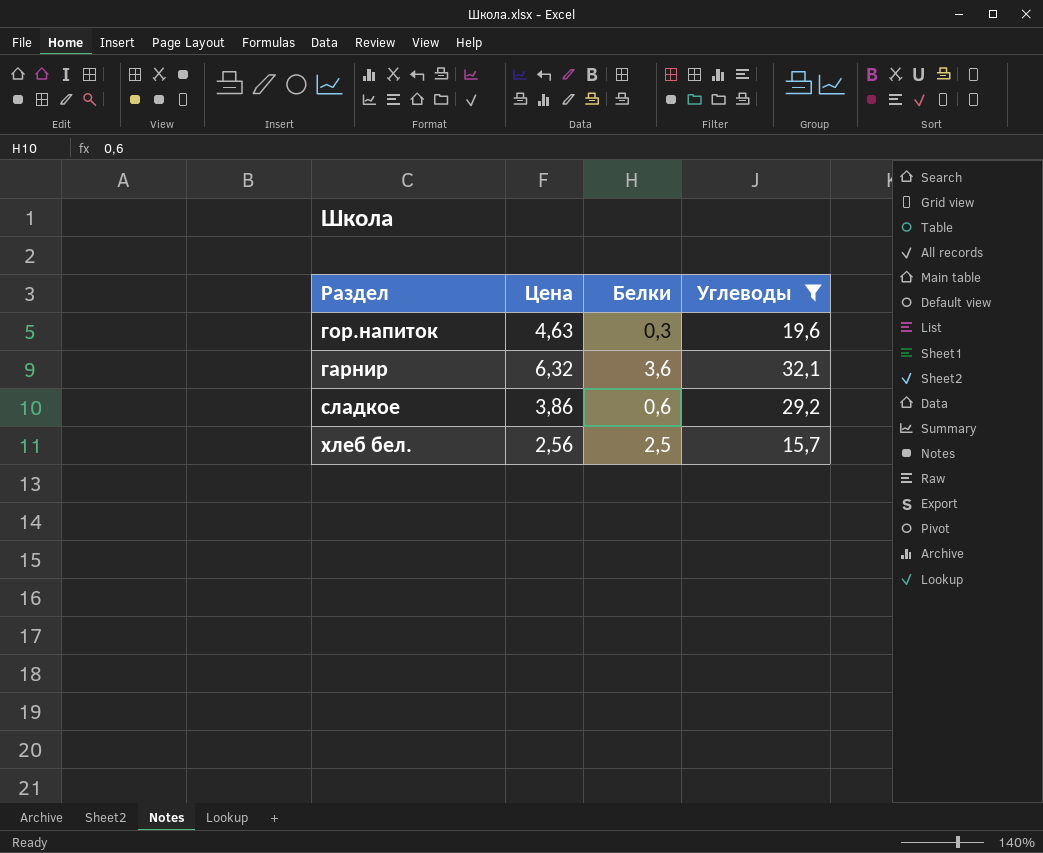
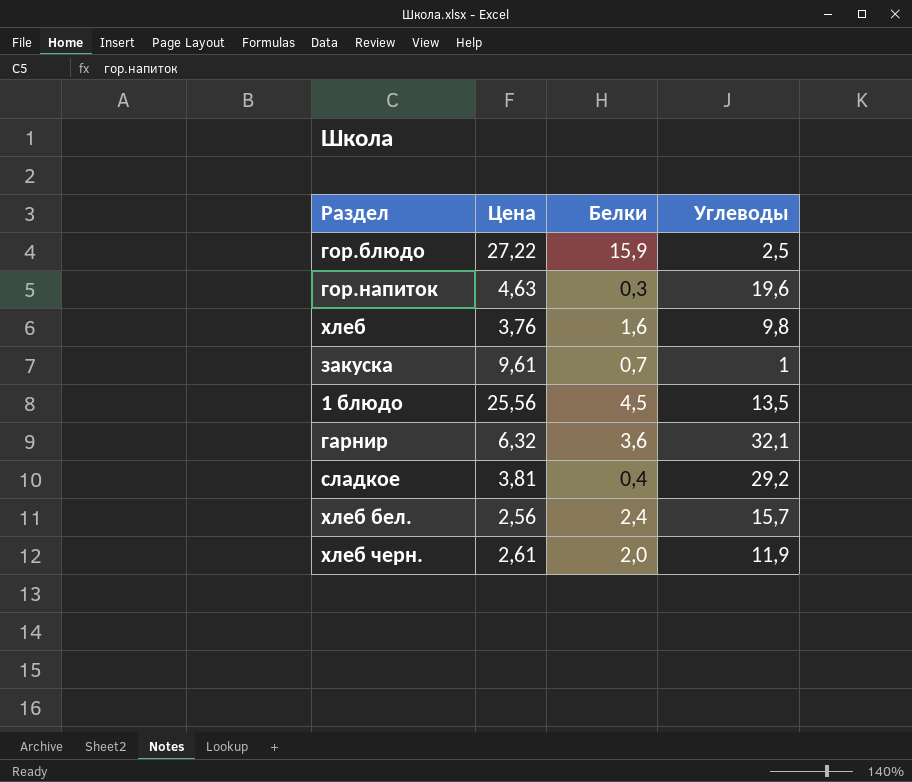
filter: Углеводы >= 15,7 -> none
сладкое | Цена: 3,86 -> 3,81
сладкое | Белки: 0,6 -> 0,4
хлеб бел. | Белки: 2,5 -> 2,4

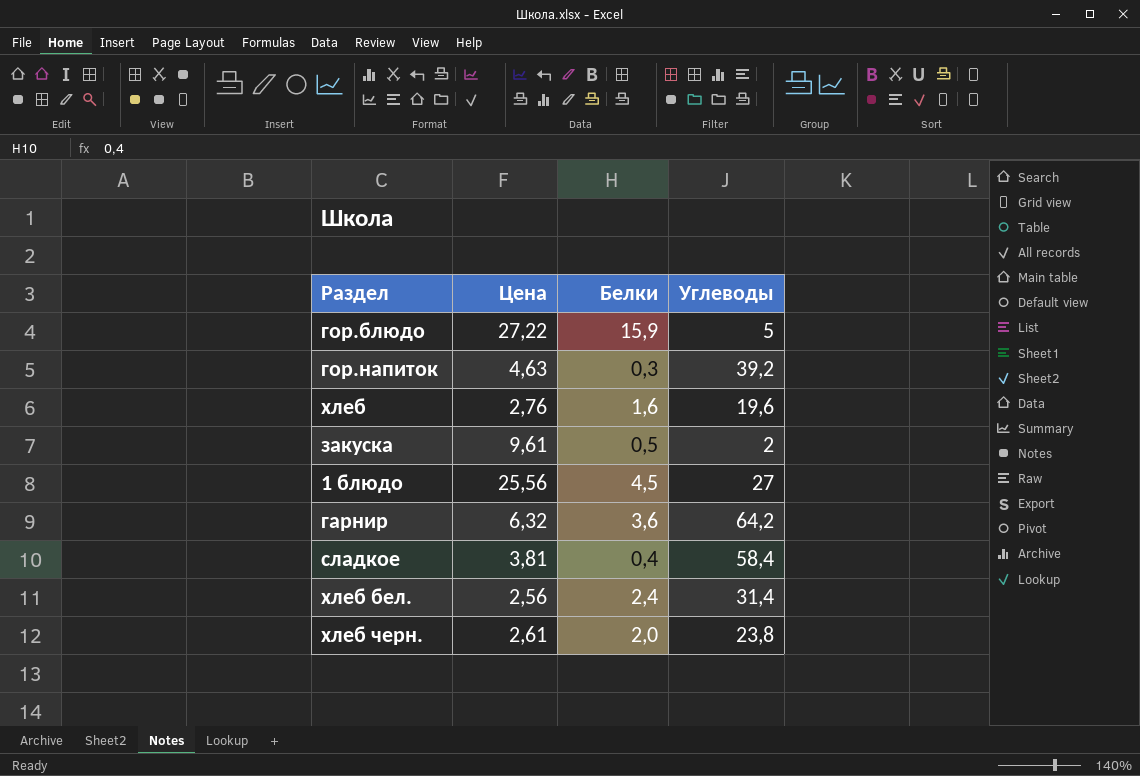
гор.блюдо | Углеводы: 2,5 -> 5
гор.напиток | Углеводы: 19,6 -> 39,2
хлеб | Цена: 3,76 -> 2,76
хлеб | Углеводы: 9,8 -> 19,6
закуска | Белки: 0,7 -> 0,5
закуска | Углеводы: 1 -> 2
1 блюдо | Углеводы: 13,5 -> 27
гарнир | Углеводы: 32,1 -> 64,2
сладкое | Углеводы: 29,2 -> 58,4
хлеб бел. | Углеводы: 15,7 -> 31,4
хлеб черн. | Углеводы: 11,9 -> 23,8

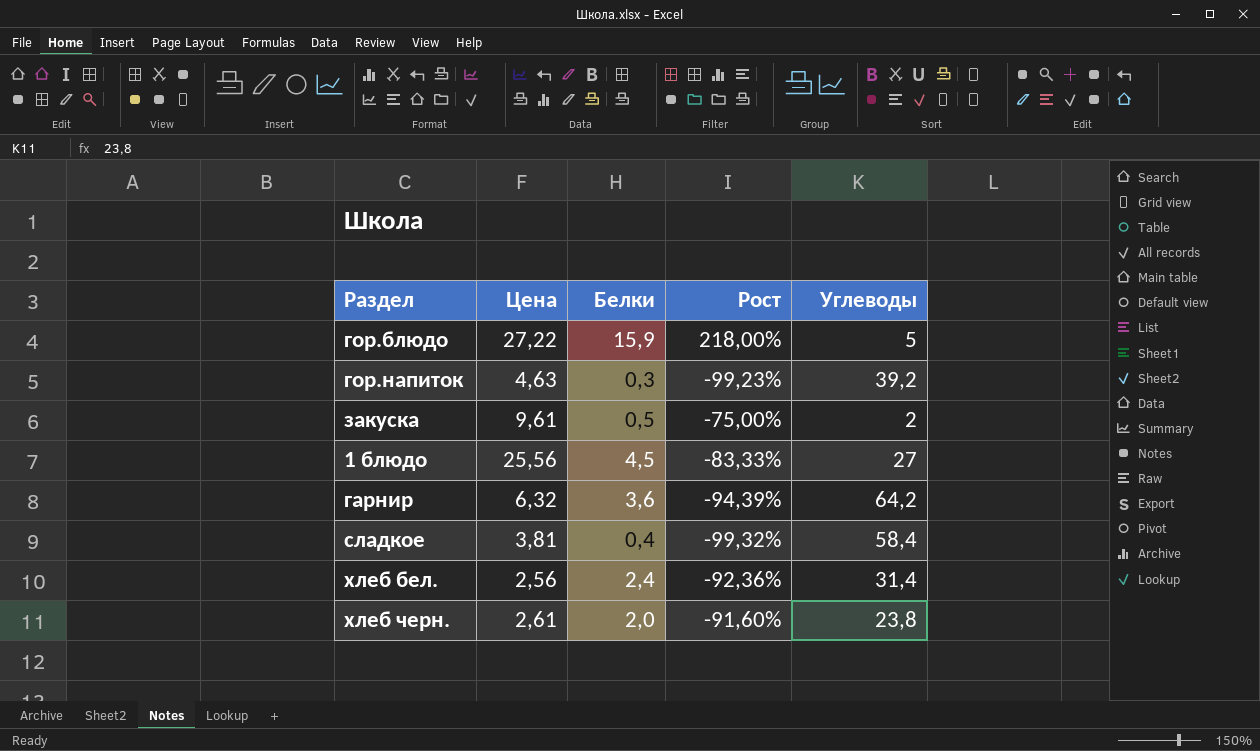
column Рост | formula: none -> ([Белки] - [Углеводы]) / [Углеводы]
row хлеб: 2,76 | 1,6 | 19,6 -> none

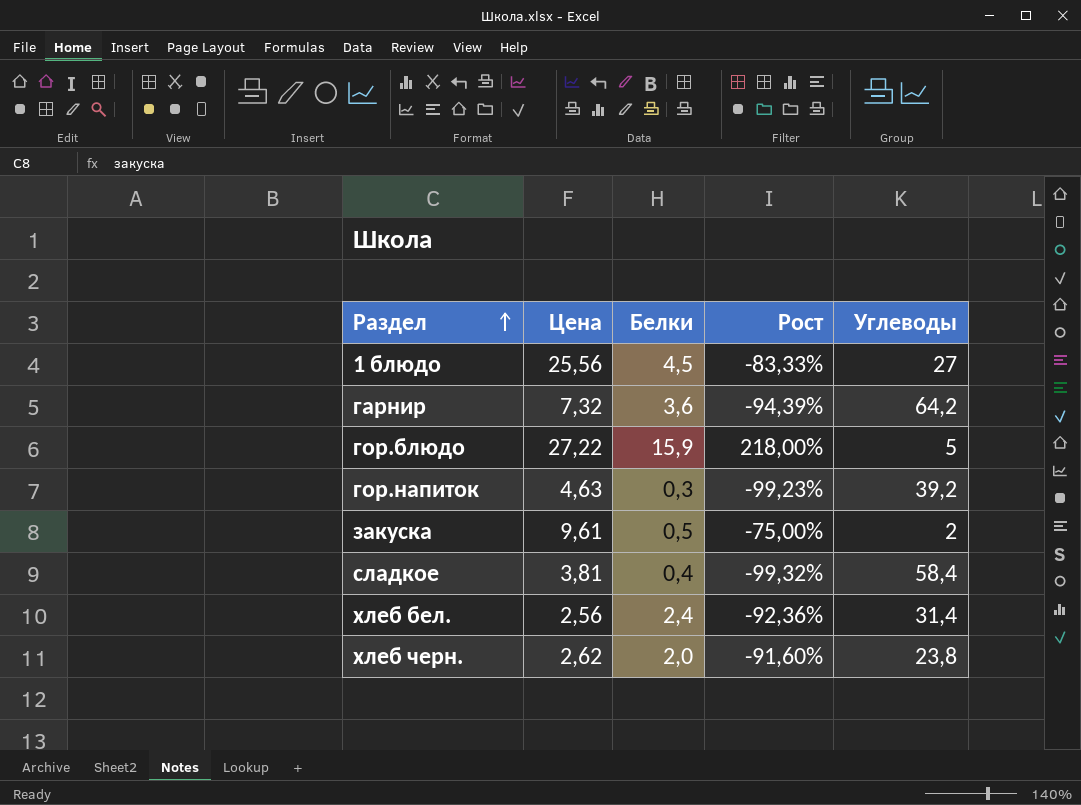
row order: none -> Раздел ascending
гарнир | Цена: 6,32 -> 7,32
хлеб черн. | Цена: 2,61 -> 2,62

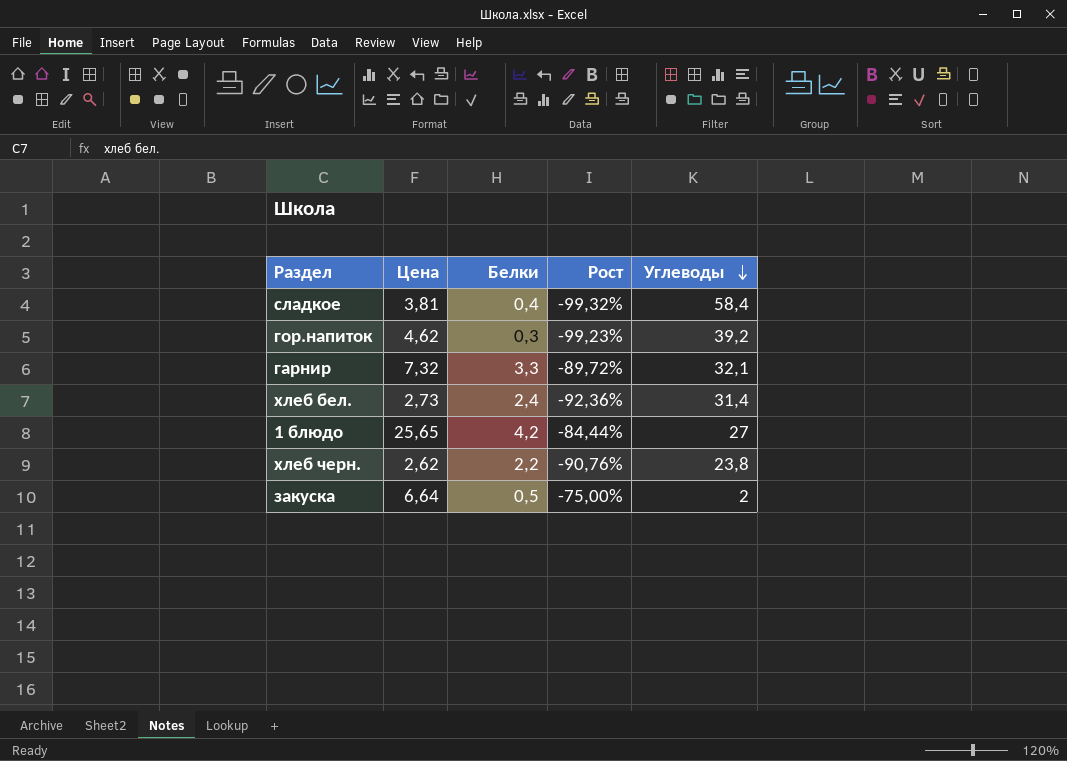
row order: Раздел ascending -> Углеводы descending
row гор.блюдо: 27,22 | 15,9 | 218,00% | 5 -> none
гор.напиток | Цена: 4,63 -> 4,62
гарнир | Белки: 3,6 -> 3,3
гарнир | Рост: -94,39% -> -89,72%
гарнир | Углеводы: 64,2 -> 32,1
хлеб бел. | Цена: 2,56 -> 2,73
1 блюдо | Цена: 25,56 -> 25,65
1 блюдо | Белки: 4,5 -> 4,2
1 блюдо | Рост: -83,33% -> -84,44%
хлеб черн. | Белки: 2,0 -> 2,2
хлеб черн. | Рост: -91,60% -> -90,76%
закуска | Цена: 9,61 -> 6,64

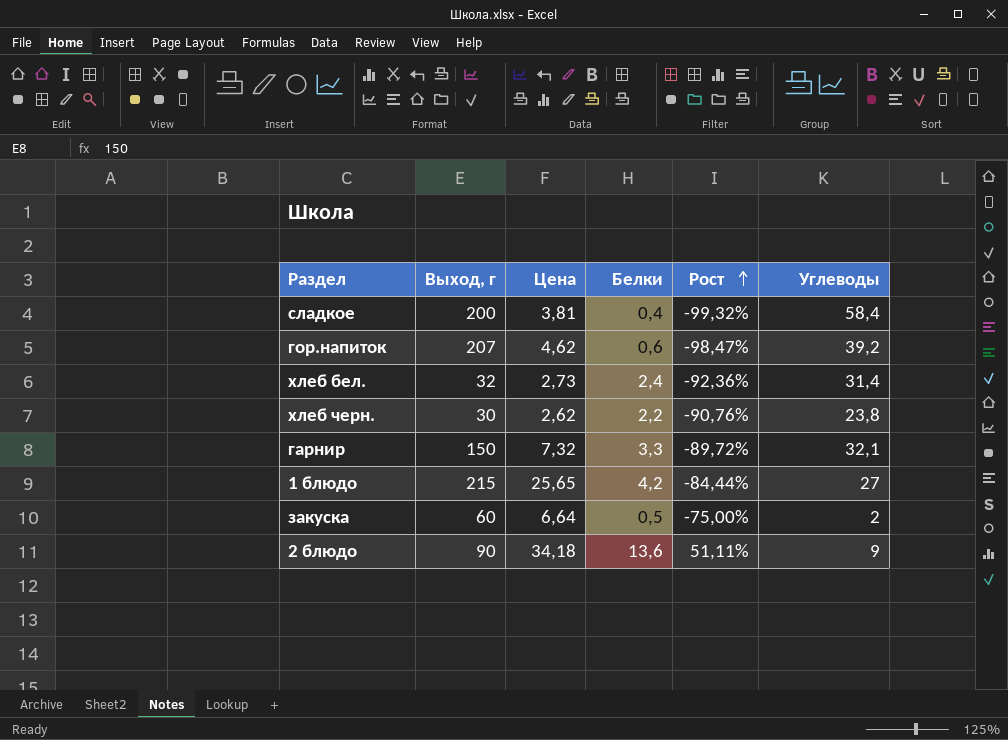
row order: Углеводы descending -> Рост ascending
column Выход, г | position: none -> 2
гор.напиток | Белки: 0,3 -> 0,6
гор.напиток | Рост: -99,23% -> -98,47%
row 2 блюдо: none -> 90 | 34,18 | 13,6 | 51,11% | 9

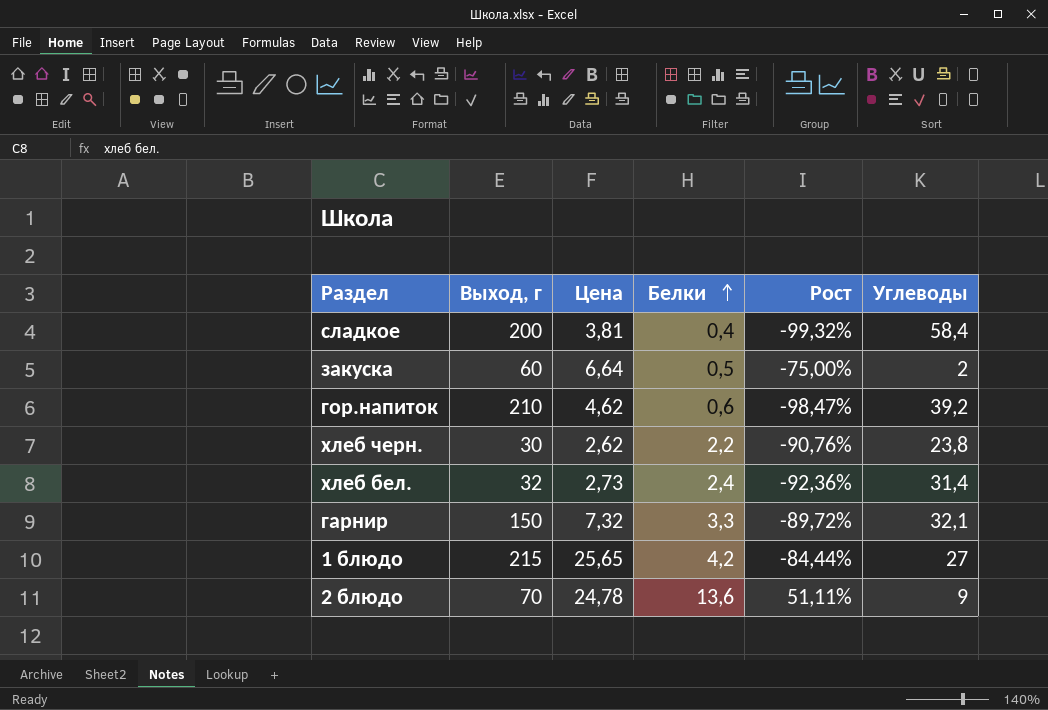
row order: Рост ascending -> Белки ascending
гор.напиток | Выход, г: 207 -> 210
2 блюдо | Выход, г: 90 -> 70
2 блюдо | Цена: 34,18 -> 24,78

